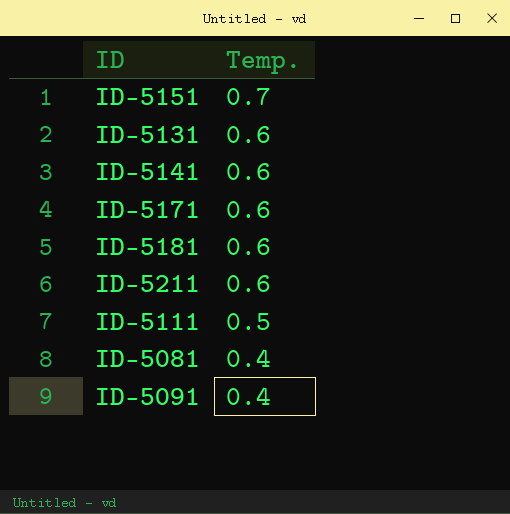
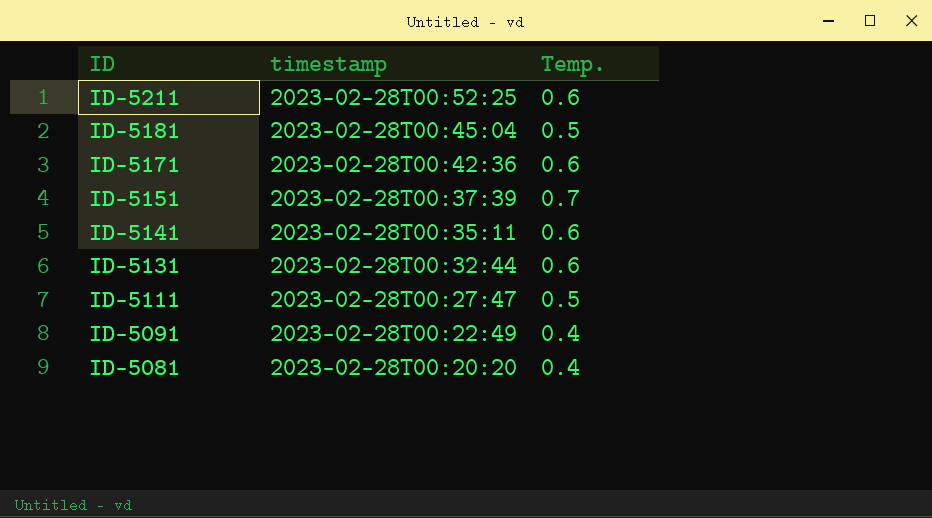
row order: Temp. descending -> ID descending
column timestamp | position: none -> 2
ID-5181 | Temp.: 0.6 -> 0.5

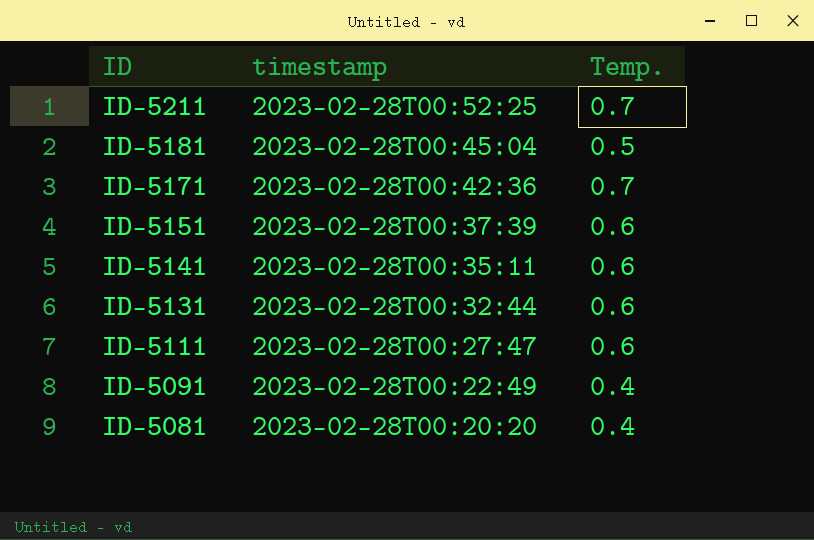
ID-5211 | Temp.: 0.6 -> 0.7
ID-5171 | Temp.: 0.6 -> 0.7
ID-5151 | Temp.: 0.7 -> 0.6
ID-5111 | Temp.: 0.5 -> 0.6

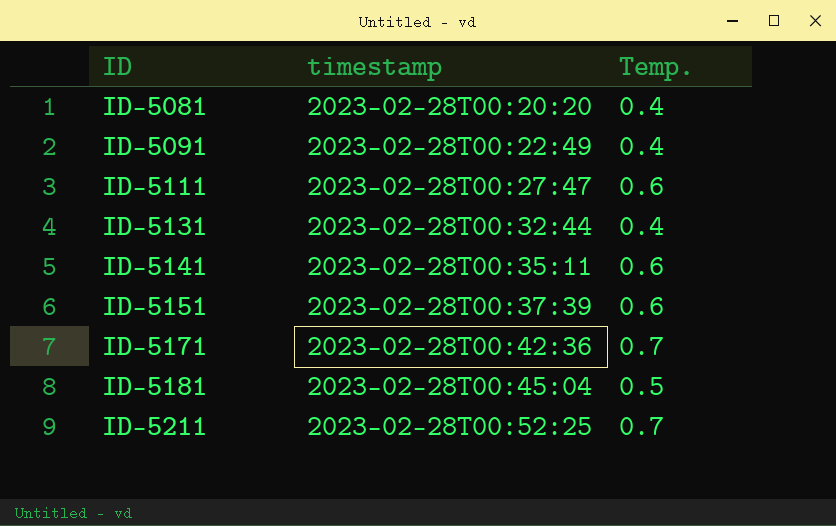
row order: ID descending -> ID ascending
ID-5131 | Temp.: 0.6 -> 0.4

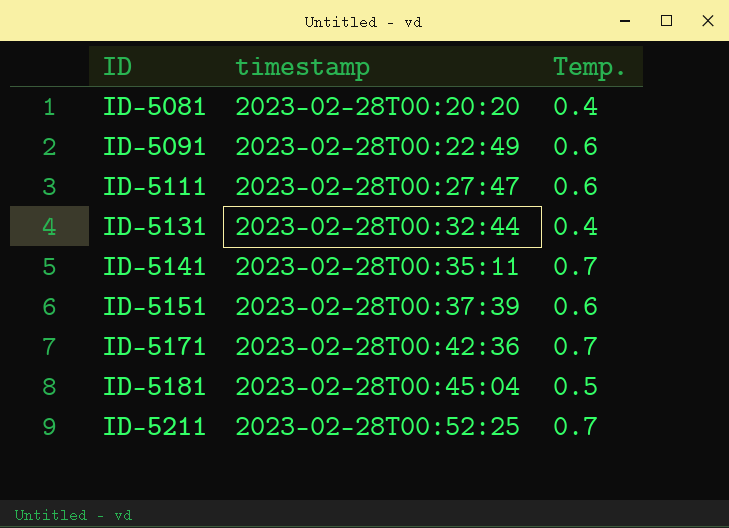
ID-5091 | Temp.: 0.4 -> 0.6
ID-5141 | Temp.: 0.6 -> 0.7

